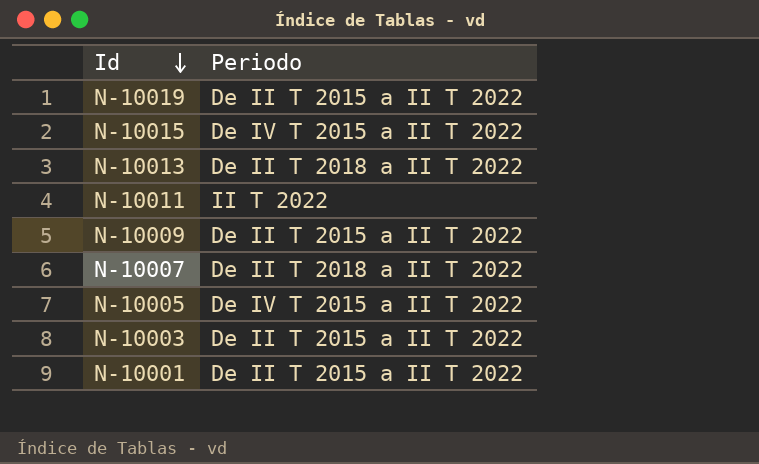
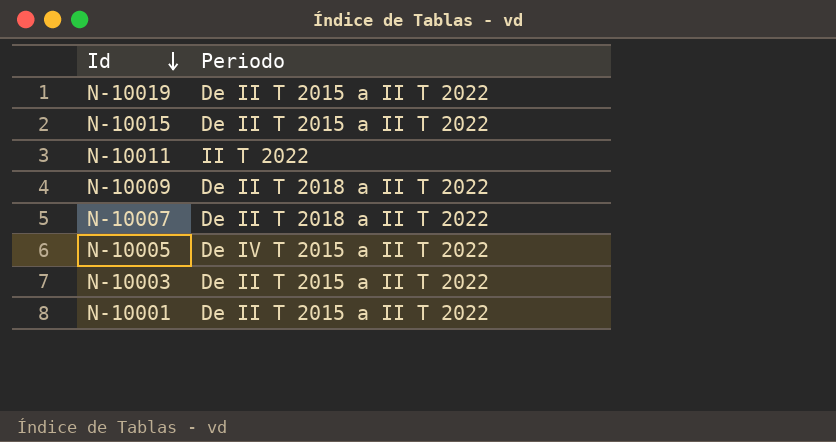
row N-10013: De II T 2018 a II T 2022 -> none
N-10015 | Periodo: De IV T 2015 a II T 2022 -> De II T 2015 a II T 2022
N-10009 | Periodo: De II T 2015 a II T 2022 -> De II T 2018 a II T 2022

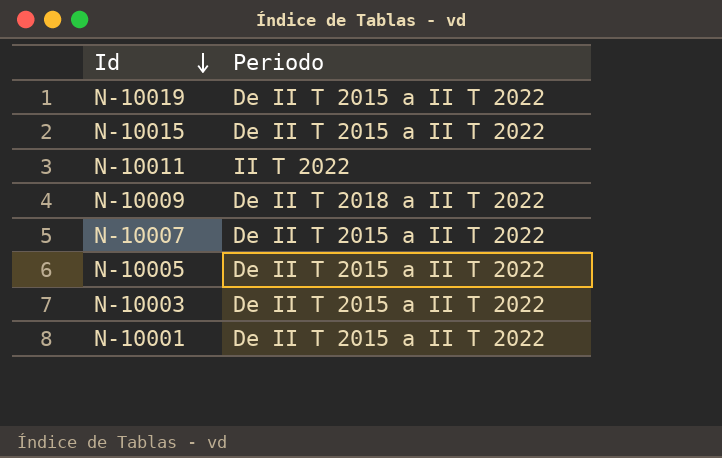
N-10007 | Periodo: De II T 2018 a II T 2022 -> De II T 2015 a II T 2022
N-10005 | Periodo: De IV T 2015 a II T 2022 -> De II T 2015 a II T 2022

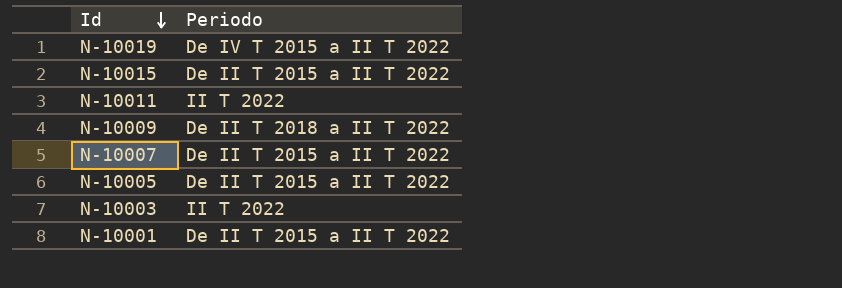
N-10019 | Periodo: De II T 2015 a II T 2022 -> De IV T 2015 a II T 2022
N-10003 | Periodo: De II T 2015 a II T 2022 -> II T 2022

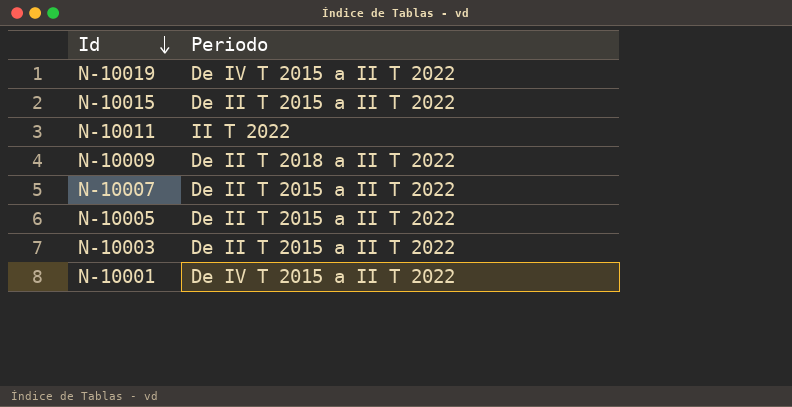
N-10003 | Periodo: II T 2022 -> De II T 2015 a II T 2022
N-10001 | Periodo: De II T 2015 a II T 2022 -> De IV T 2015 a II T 2022

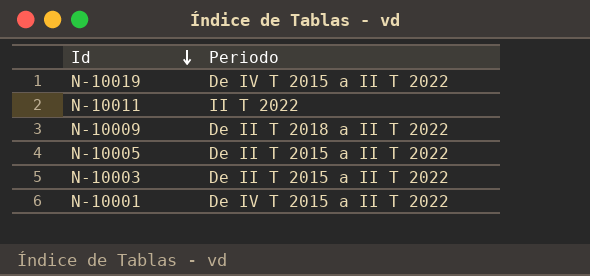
row N-10015: De II T 2015 a II T 2022 -> none
row N-10007: De II T 2015 a II T 2022 -> none

